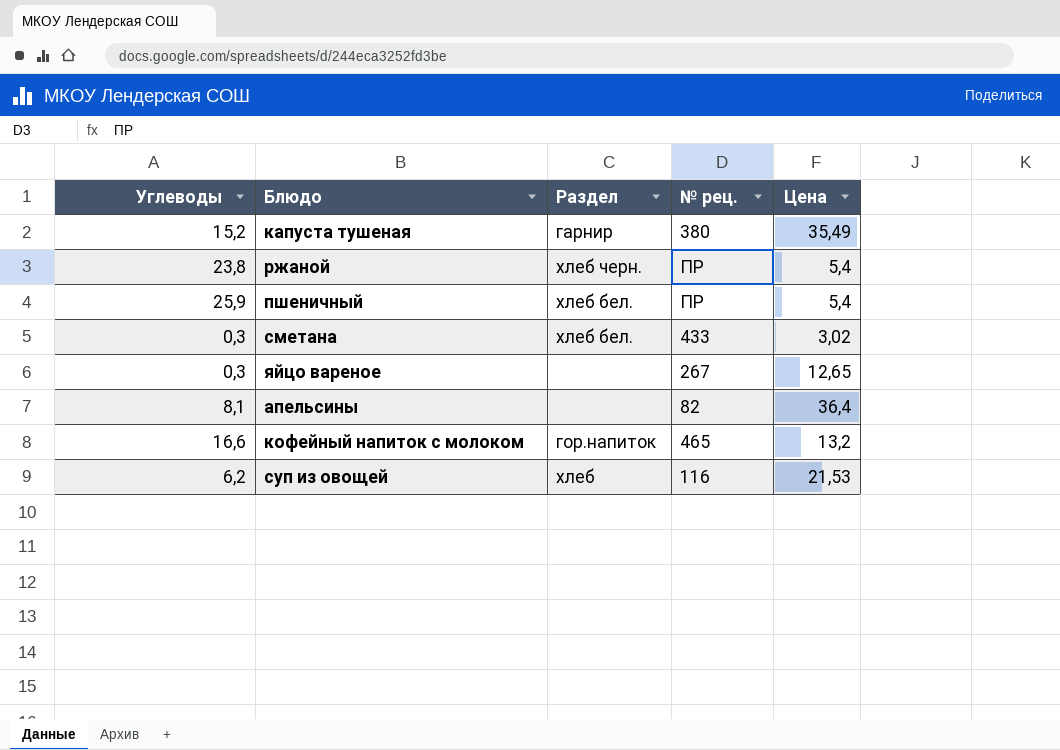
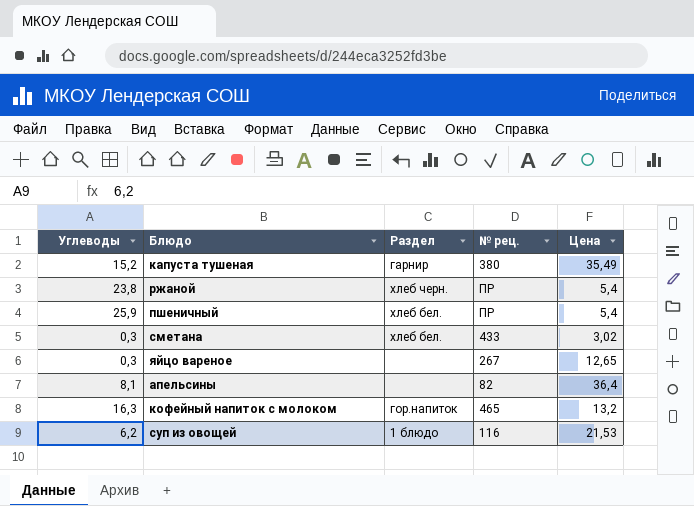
кофейный напиток с молоком | Углеводы: 16,6 -> 16,3
суп из овощей | Раздел: хлеб -> 1 блюдо

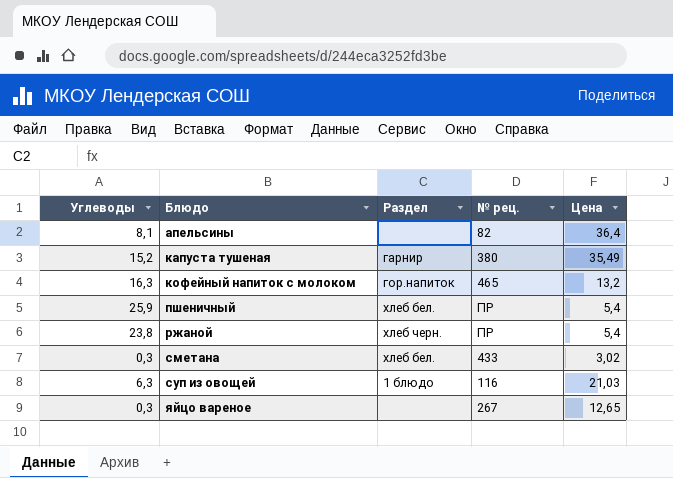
row order: none -> Блюдо ascending
суп из овощей | Углеводы: 6,2 -> 6,3
суп из овощей | Цена: 21,53 -> 21,03

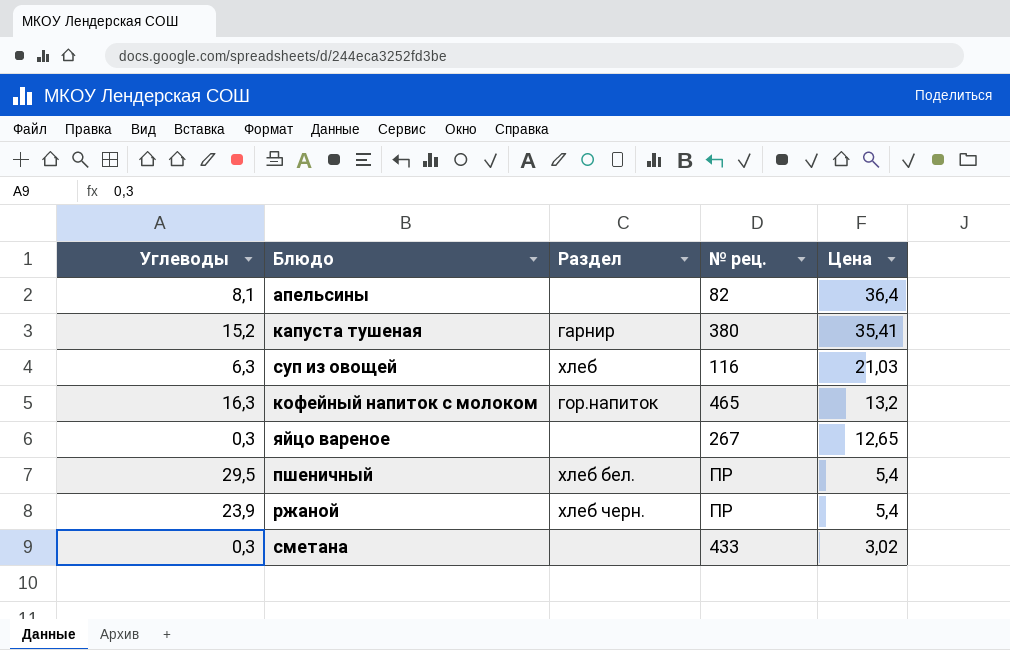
row order: Блюдо ascending -> Цена descending
капуста тушеная | Цена: 35,49 -> 35,41
суп из овощей | Раздел: 1 блюдо -> хлеб
пшеничный | Углеводы: 25,9 -> 29,5
ржаной | Углеводы: 23,8 -> 23,9
сметана | Раздел: хлеб бел. -> none

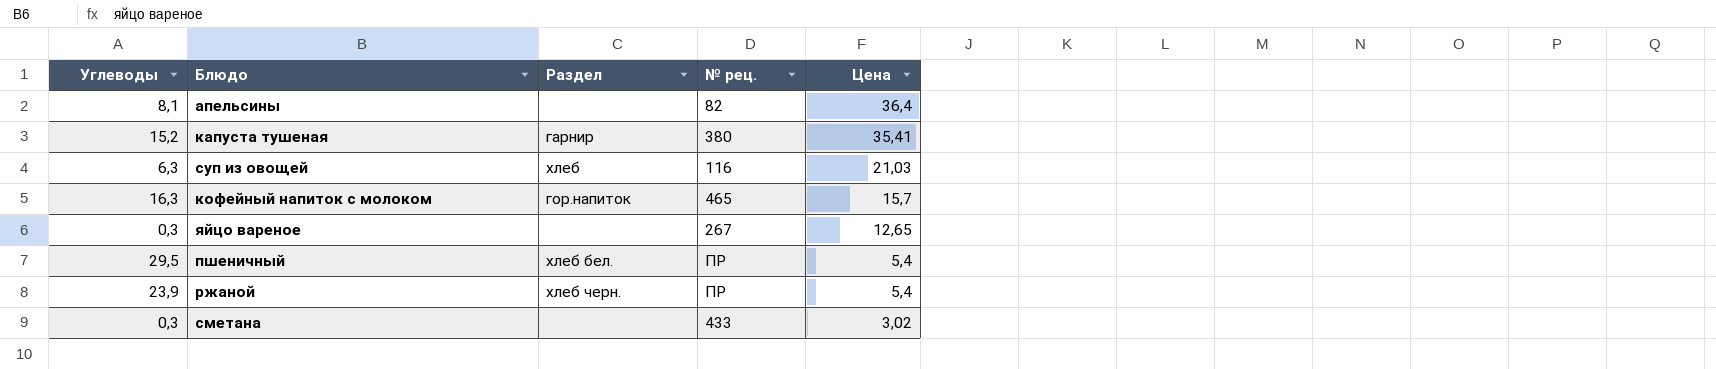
кофейный напиток с молоком | Цена: 13,2 -> 15,7

